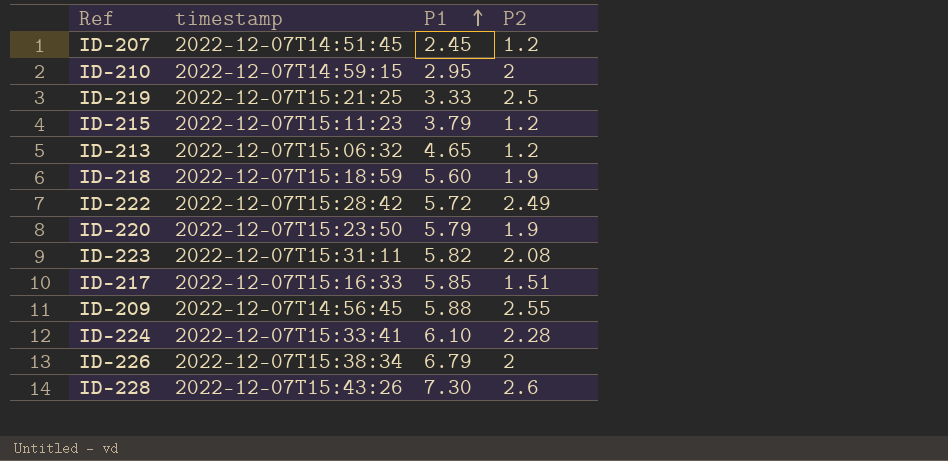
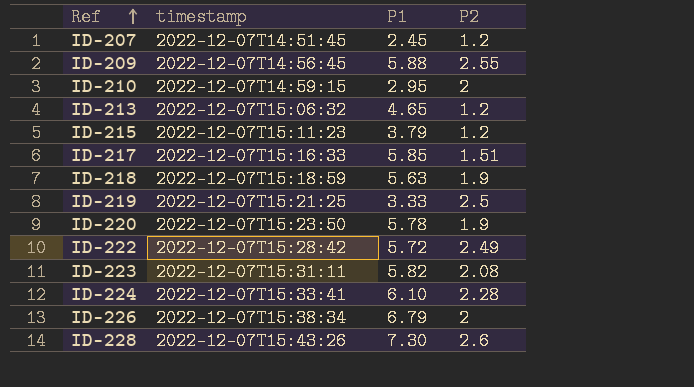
row order: P1 ascending -> Ref ascending
ID-218 | P1: 5.60 -> 5.63
ID-220 | P1: 5.79 -> 5.78

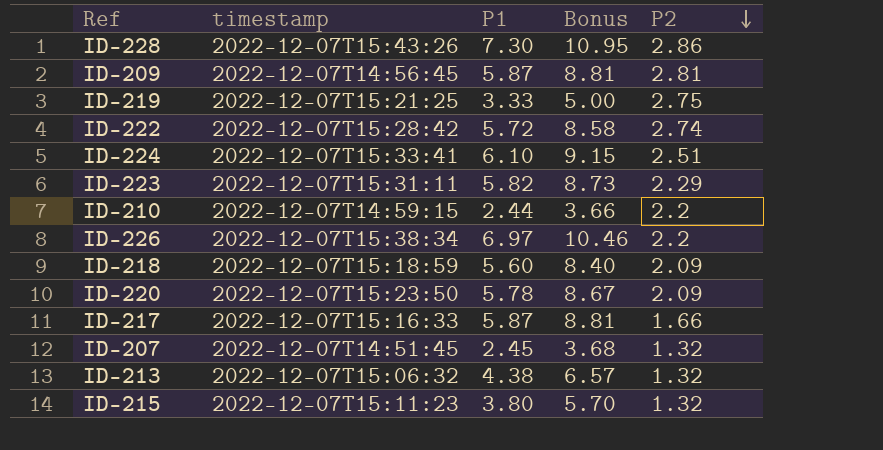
row order: Ref ascending -> P2 descending
column Bonus | formula: none -> [P1] * 1.5
ID-228 | P2: 2.6 -> 2.86
ID-209 | P1: 5.88 -> 5.87
ID-209 | P2: 2.55 -> 2.81
ID-219 | P2: 2.5 -> 2.75
ID-222 | P2: 2.49 -> 2.74
ID-224 | P2: 2.28 -> 2.51
ID-223 | P2: 2.08 -> 2.29
ID-210 | P1: 2.95 -> 2.44
ID-210 | P2: 2 -> 2.2
ID-226 | P1: 6.79 -> 6.97
ID-226 | P2: 2 -> 2.2
ID-218 | P1: 5.63 -> 5.60
ID-218 | P2: 1.9 -> 2.09
ID-220 | P2: 1.9 -> 2.09
ID-217 | P1: 5.85 -> 5.87
ID-217 | P2: 1.51 -> 1.66
ID-207 | P2: 1.2 -> 1.32
ID-213 | P1: 4.65 -> 4.38
ID-213 | P2: 1.2 -> 1.32
ID-215 | P1: 3.79 -> 3.80
ID-215 | P2: 1.2 -> 1.32

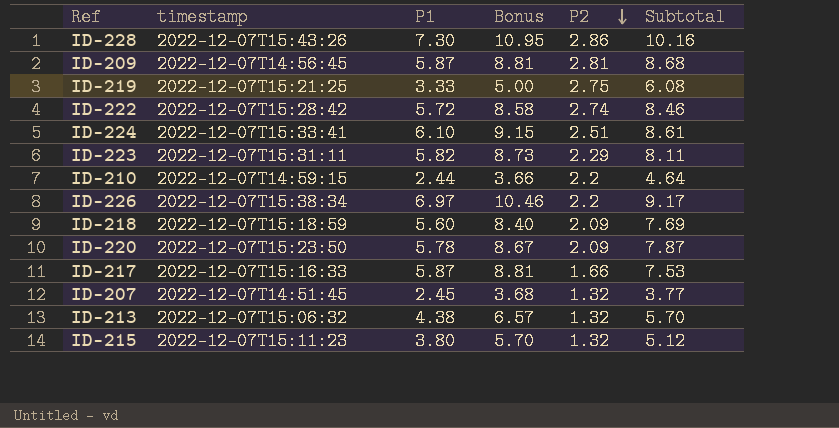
column Subtotal | formula: none -> [P1] + [P2]

